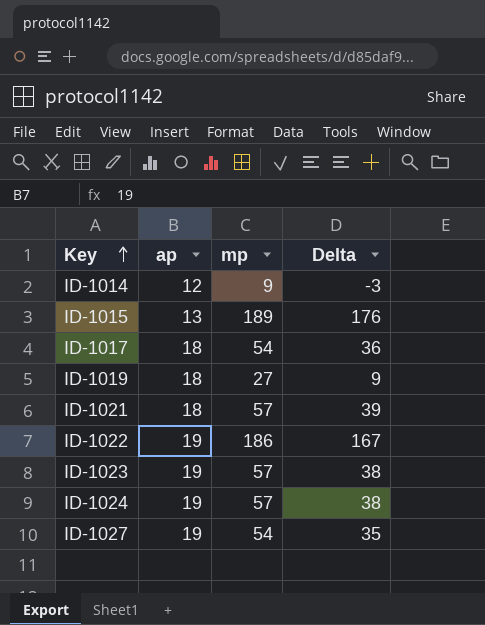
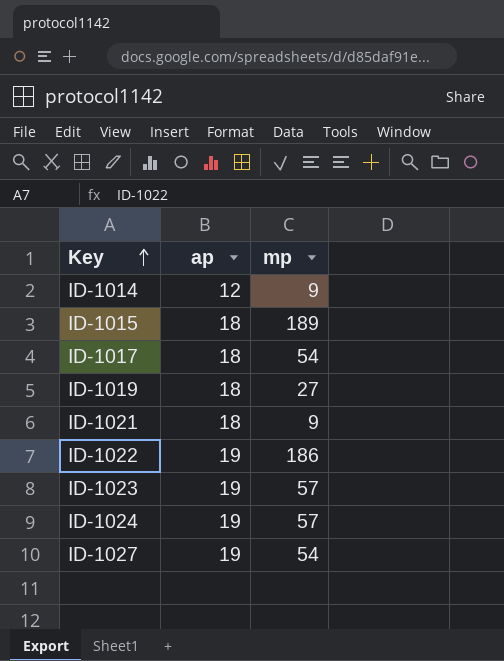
column Delta | formula: [mp] - [ap] -> none
ID-1015 | ap: 13 -> 18
ID-1021 | mp: 57 -> 9

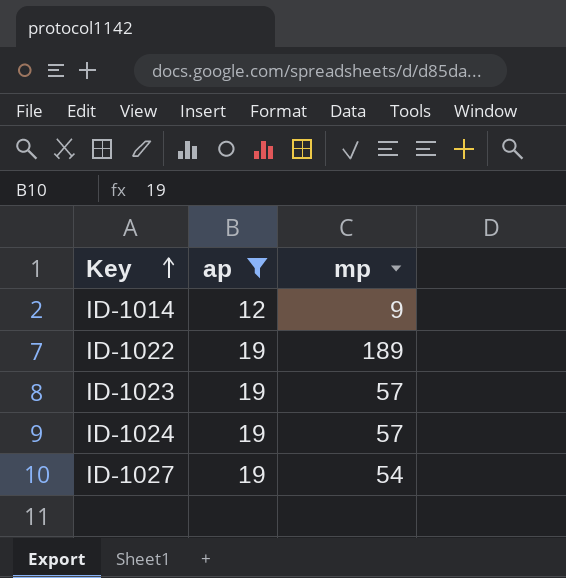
filter: none -> ap != 18
ID-1022 | mp: 186 -> 189

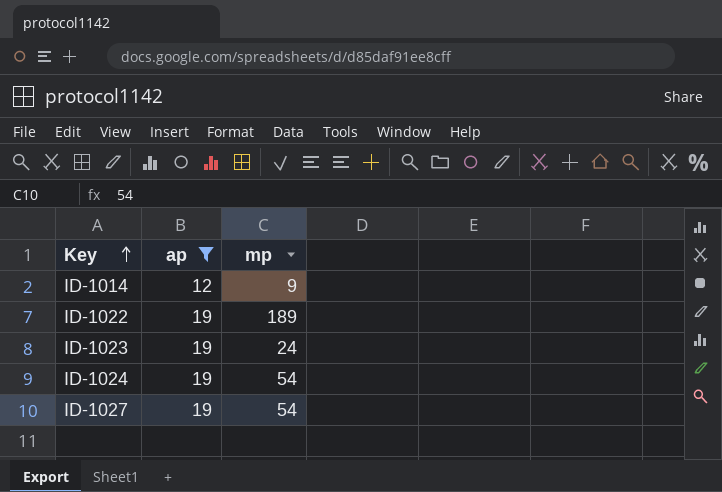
ID-1023 | mp: 57 -> 24
ID-1024 | mp: 57 -> 54

